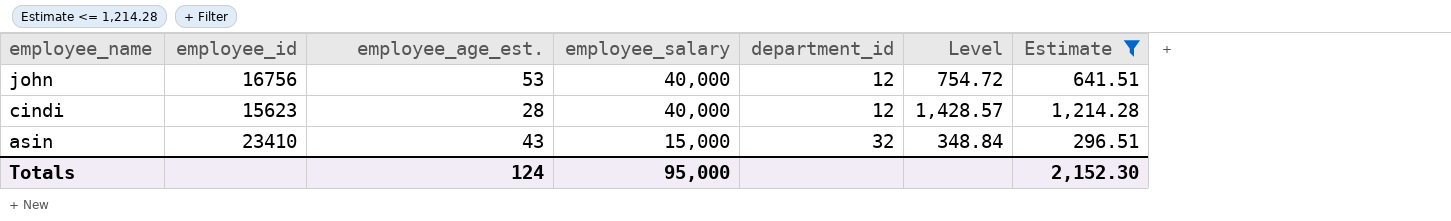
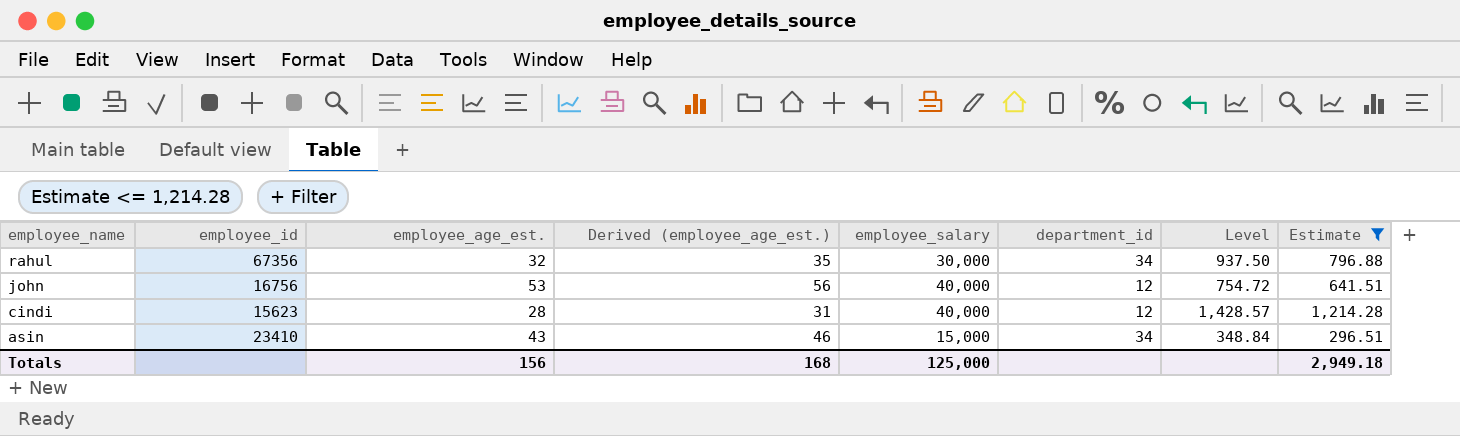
column Derived (employee_age_est.) | formula: none -> [employee_age_est.] + 3
row rahul: none -> 67356 | 32 | 35 | 30,000 | 34 | 937.50 | 796.88
asin | department_id: 32 -> 34
Totals | employee_age_est.: 124 -> 156
Totals | employee_salary: 95,000 -> 125,000
Totals | Estimate: 2,152.30 -> 2,949.18

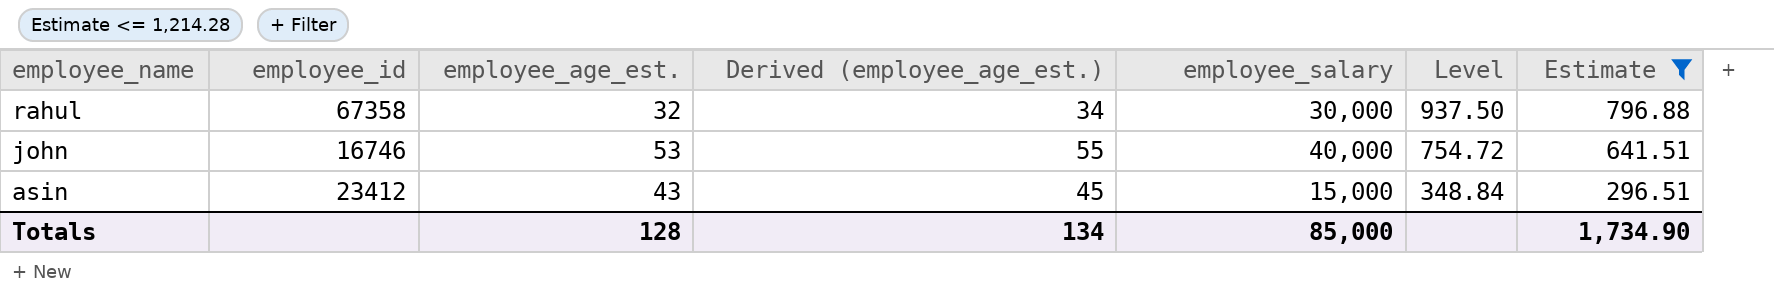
column department_id | position: 6 -> none
column Derived (employee_age_est.) | formula: [employee_age_est.] + 3 -> [employee_age_est.] + 2
row cindi: 15623 | 28 | 31 | 40,000 | 12 | 1,428.57 | 1,214.28 -> none
rahul | employee_id: 67356 -> 67358
john | employee_id: 16756 -> 16746
asin | employee_id: 23410 -> 23412
Totals | employee_age_est.: 156 -> 128
Totals | Derived (employee_age_est.): 168 -> 134
Totals | employee_salary: 125,000 -> 85,000
Totals | Estimate: 2,949.18 -> 1,734.90

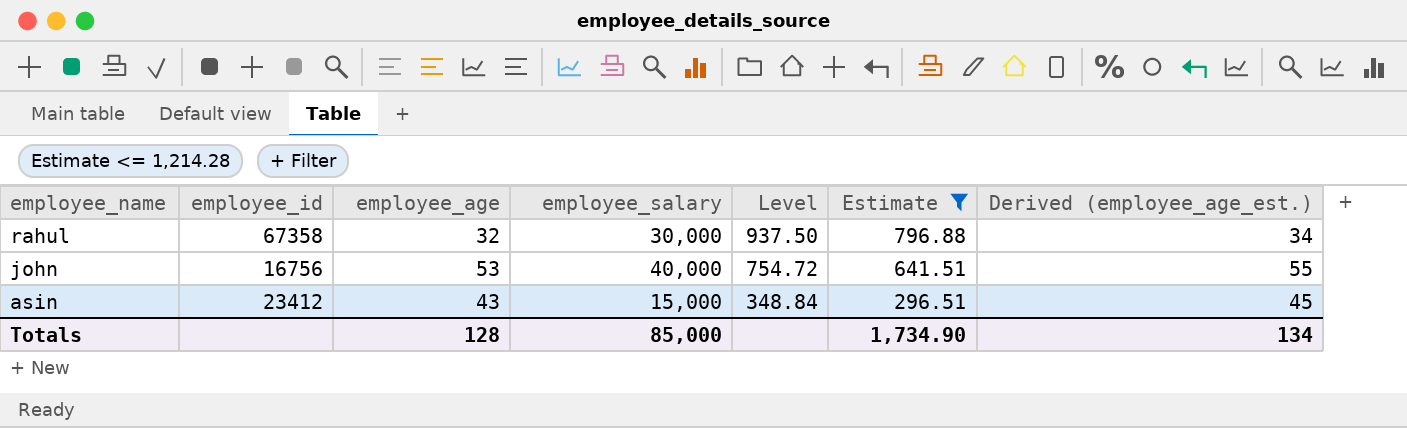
column name: employee_age_est. -> employee_age
column Derived (employee_age_est.) | position: 4 -> 7
john | employee_id: 16746 -> 16756

